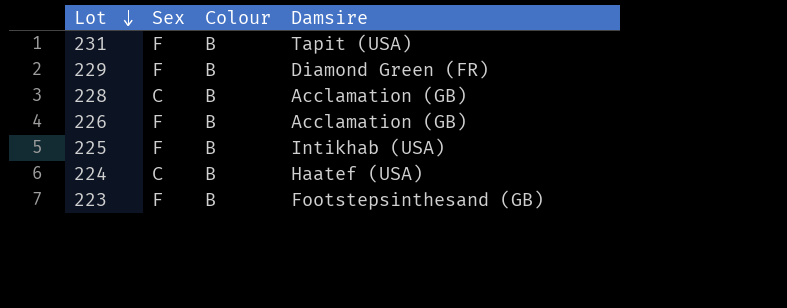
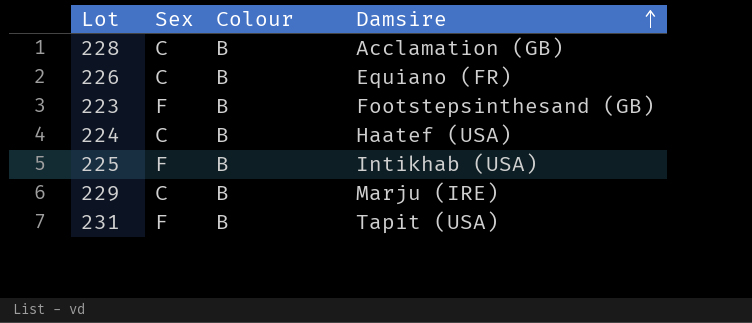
row order: Lot descending -> Damsire ascending
226 | Sex: F -> C
226 | Damsire: Acclamation (GB) -> Equiano (FR)
229 | Sex: F -> C
229 | Damsire: Diamond Green (FR) -> Marju (IRE)

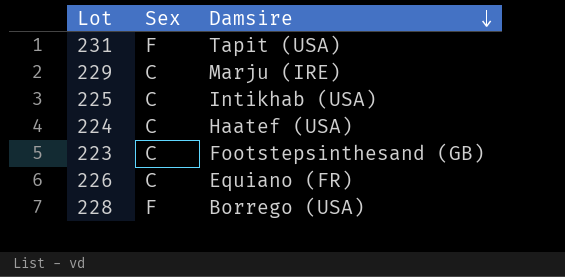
row order: Damsire ascending -> Damsire descending
column Colour | position: 3 -> none
225 | Sex: F -> C
223 | Sex: F -> C
228 | Sex: C -> F
228 | Damsire: Acclamation (GB) -> Borrego (USA)

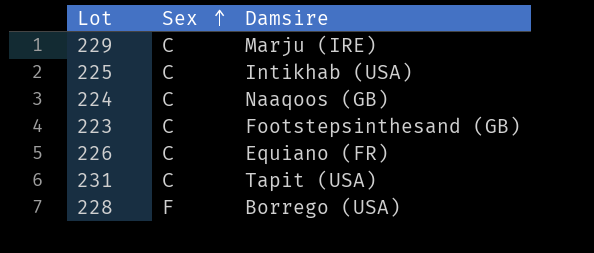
row order: Damsire descending -> Sex ascending
224 | Damsire: Haatef (USA) -> Naaqoos (GB)
231 | Sex: F -> C

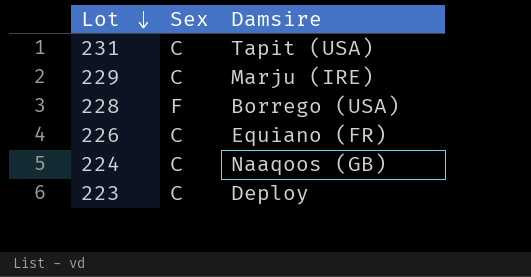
row order: Sex ascending -> Lot descending
row 225: C | Intikhab (USA) -> none
223 | Damsire: Footstepsinthesand (GB) -> Deploy

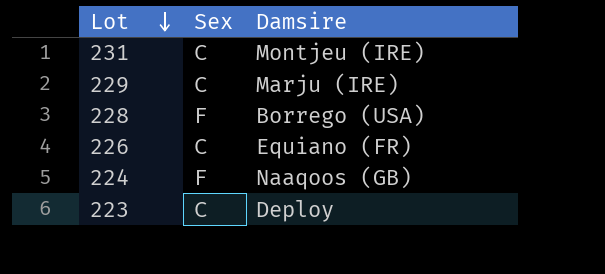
231 | Damsire: Tapit (USA) -> Montjeu (IRE)
224 | Sex: C -> F

